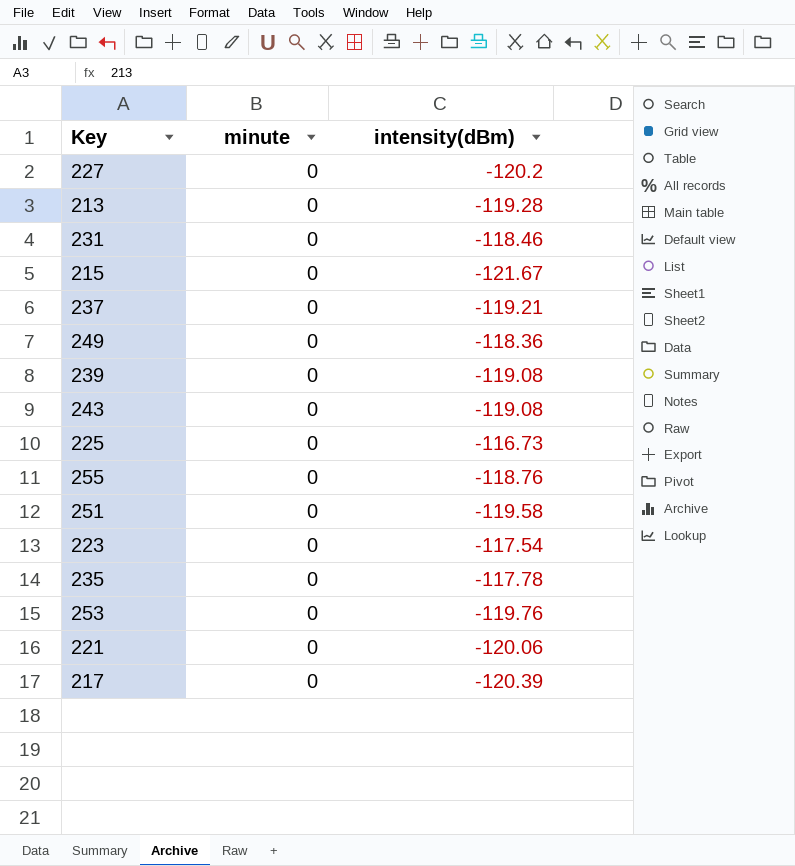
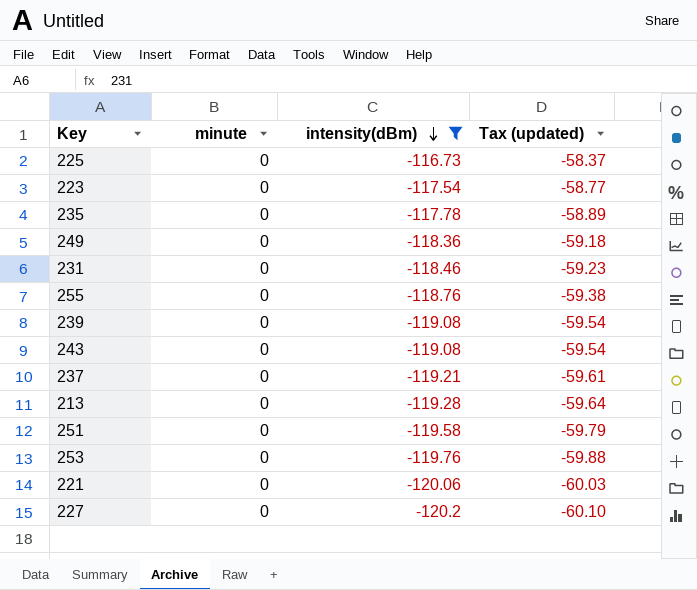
filter: none -> intensity(dBm) >= -120.2
row order: none -> intensity(dBm) descending
column Tax (updated) | formula: none -> [intensity(dBm)] * 0.5

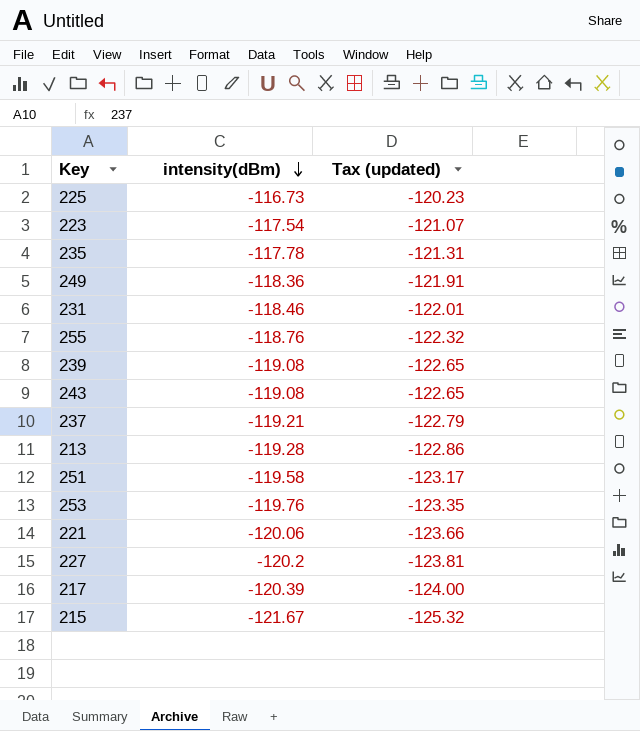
filter: intensity(dBm) >= -120.2 -> none
column minute | position: 2 -> none
column Tax (updated) | formula: [intensity(dBm)] * 0.5 -> [intensity(dBm)] * 1.03

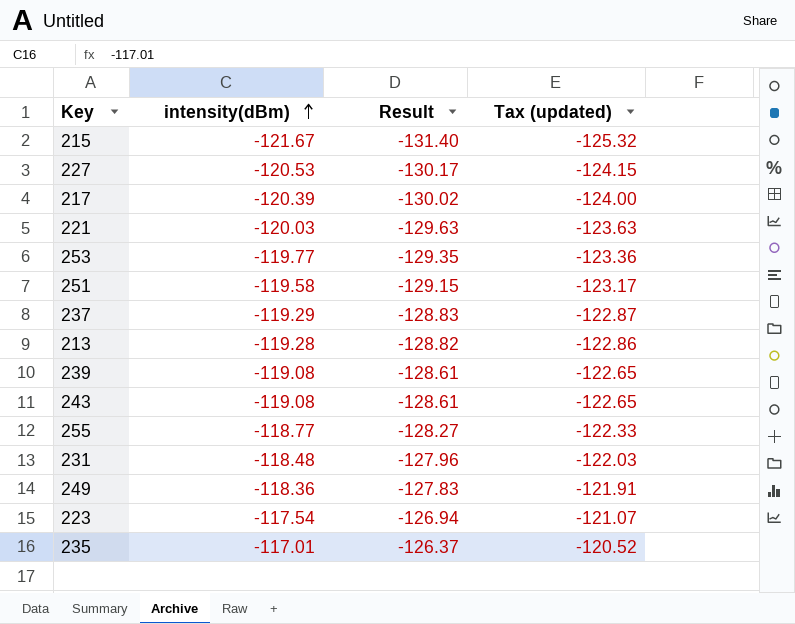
row order: intensity(dBm) descending -> intensity(dBm) ascending
column Result | formula: none -> [intensity(dBm)] * 1.08
row 225: -116.73 | -120.23 -> none
227 | intensity(dBm): -120.2 -> -120.53
227 | Tax (updated): -123.81 -> -124.15
221 | intensity(dBm): -120.06 -> -120.03
221 | Tax (updated): -123.66 -> -123.63
253 | intensity(dBm): -119.76 -> -119.77
253 | Tax (updated): -123.35 -> -123.36
237 | intensity(dBm): -119.21 -> -119.29
237 | Tax (updated): -122.79 -> -122.87
255 | intensity(dBm): -118.76 -> -118.77
255 | Tax (updated): -122.32 -> -122.33
231 | intensity(dBm): -118.46 -> -118.48
231 | Tax (updated): -122.01 -> -122.03
235 | intensity(dBm): -117.78 -> -117.01
235 | Tax (updated): -121.31 -> -120.52

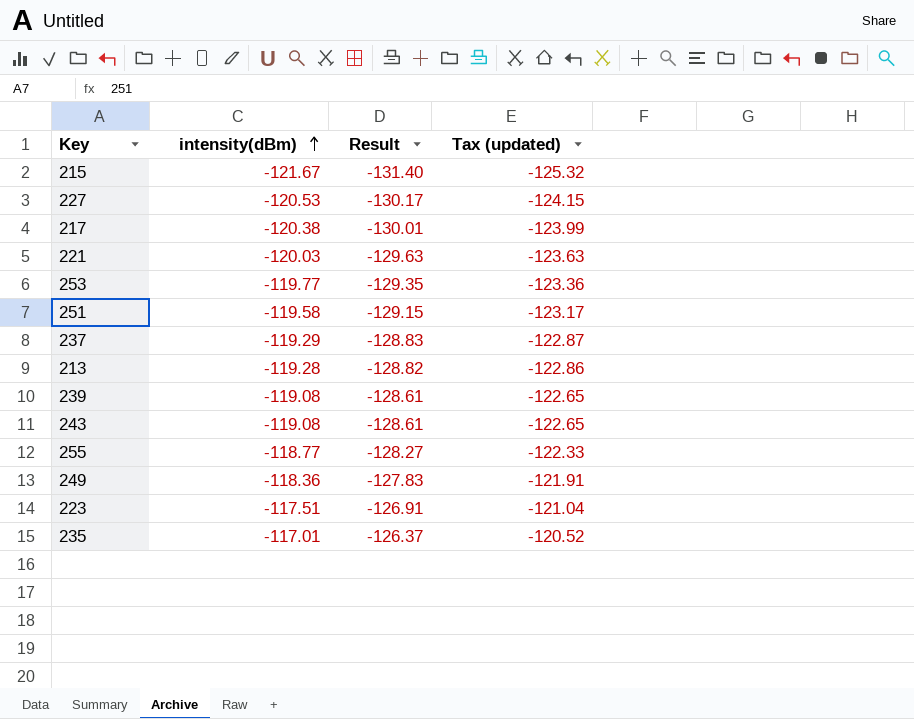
row 231: -118.48 | -127.96 | -122.03 -> none
217 | intensity(dBm): -120.39 -> -120.38
217 | Result: -130.02 -> -130.01
217 | Tax (updated): -124.00 -> -123.99
223 | intensity(dBm): -117.54 -> -117.51
223 | Result: -126.94 -> -126.91
223 | Tax (updated): -121.07 -> -121.04

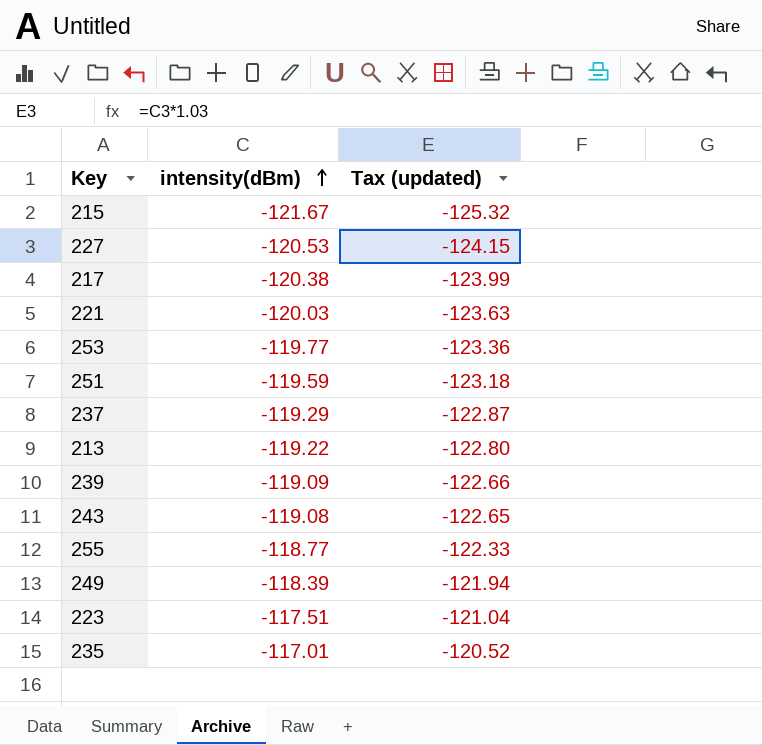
column Result | formula: [intensity(dBm)] * 1.08 -> none
251 | intensity(dBm): -119.58 -> -119.59
251 | Tax (updated): -123.17 -> -123.18
213 | intensity(dBm): -119.28 -> -119.22
213 | Tax (updated): -122.86 -> -122.80
239 | intensity(dBm): -119.08 -> -119.09
239 | Tax (updated): -122.65 -> -122.66
249 | intensity(dBm): -118.36 -> -118.39
249 | Tax (updated): -121.91 -> -121.94

